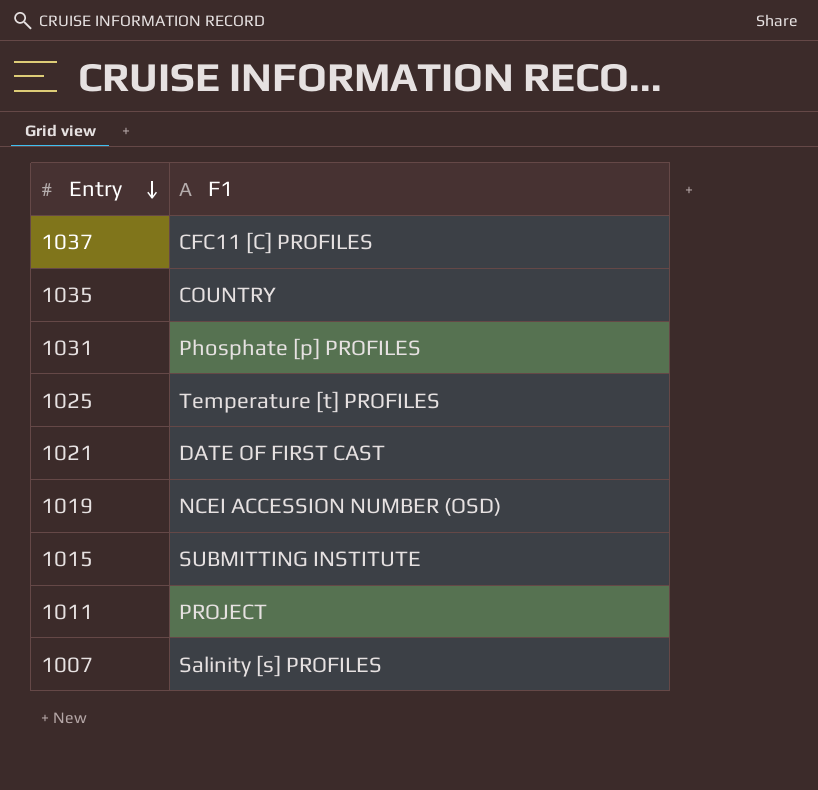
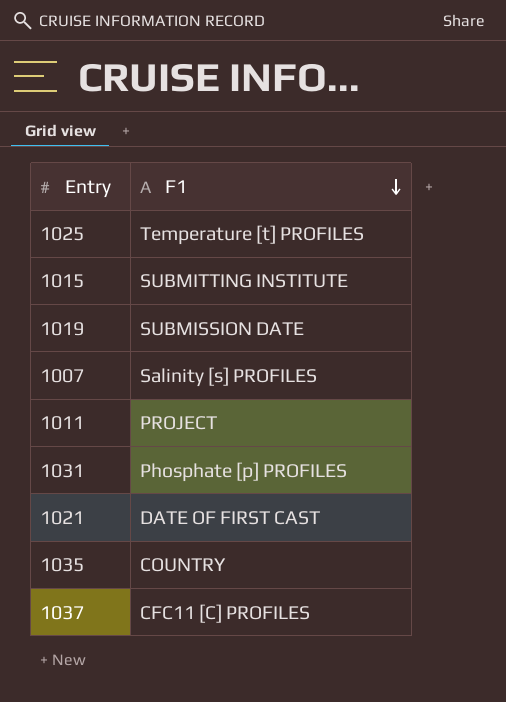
row order: Entry descending -> F1 descending
1019 | F1: NCEI ACCESSION NUMBER (OSD) -> SUBMISSION DATE

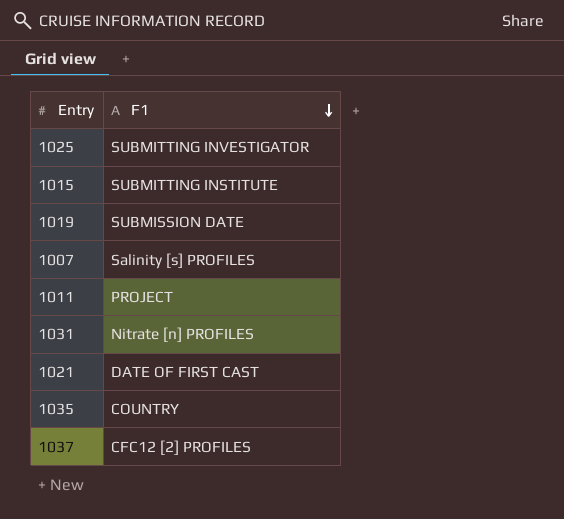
1025 | F1: Temperature [t] PROFILES -> SUBMITTING INVESTIGATOR
1031 | F1: Phosphate [p] PROFILES -> Nitrate [n] PROFILES
1037 | F1: CFC11 [C] PROFILES -> CFC12 [2] PROFILES

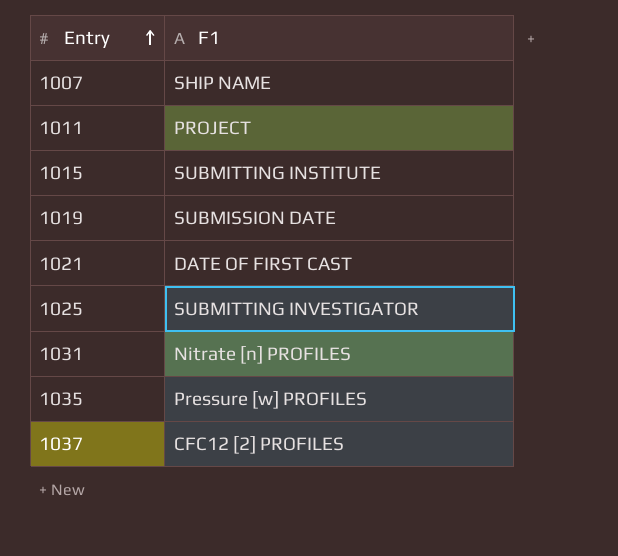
row order: F1 descending -> Entry ascending
1007 | F1: Salinity [s] PROFILES -> SHIP NAME
1035 | F1: COUNTRY -> Pressure [w] PROFILES

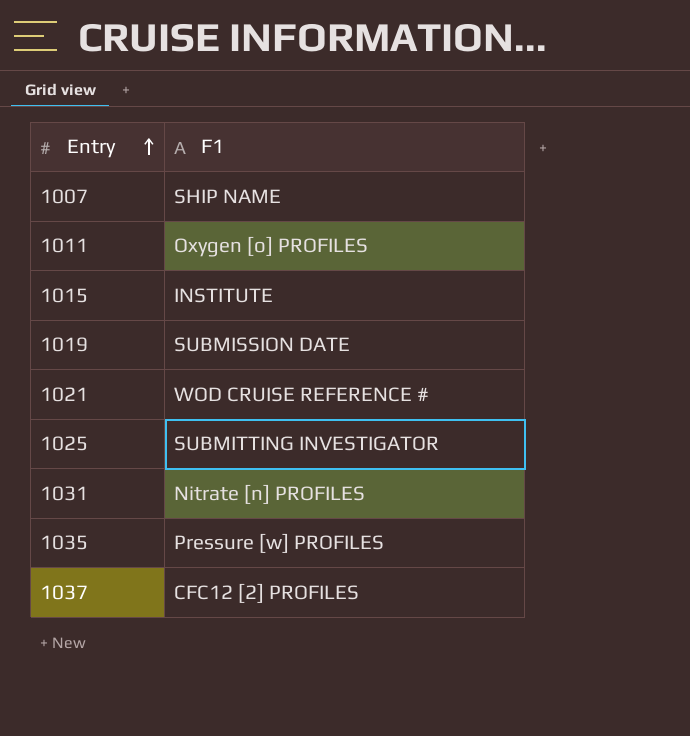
1011 | F1: PROJECT -> Oxygen [o] PROFILES
1015 | F1: SUBMITTING INSTITUTE -> INSTITUTE
1021 | F1: DATE OF FIRST CAST -> WOD CRUISE REFERENCE #

